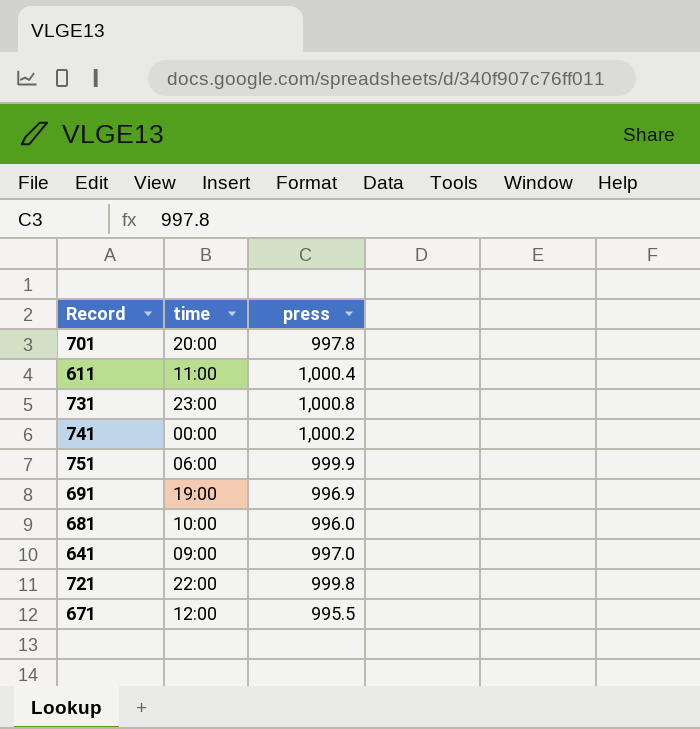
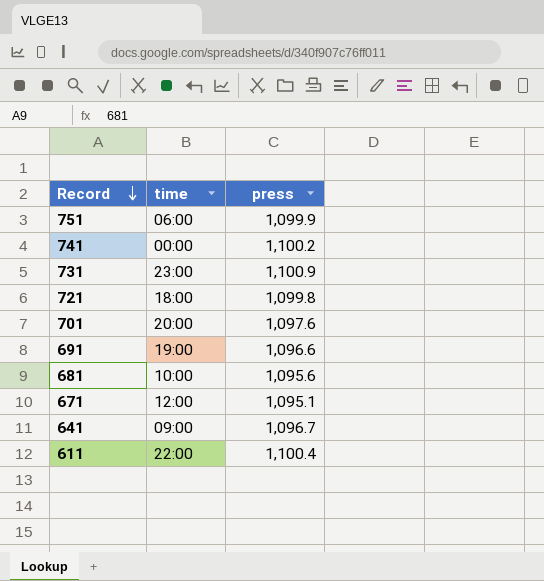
row order: none -> Record descending
751 | press: 999.9 -> 1,099.9
741 | press: 1,000.2 -> 1,100.2
731 | press: 1,000.8 -> 1,100.9
721 | time: 22:00 -> 18:00
721 | press: 999.8 -> 1,099.8
701 | press: 997.8 -> 1,097.6
691 | press: 996.9 -> 1,096.6
681 | press: 996.0 -> 1,095.6
671 | press: 995.5 -> 1,095.1
641 | press: 997.0 -> 1,096.7
611 | time: 11:00 -> 22:00
611 | press: 1,000.4 -> 1,100.4

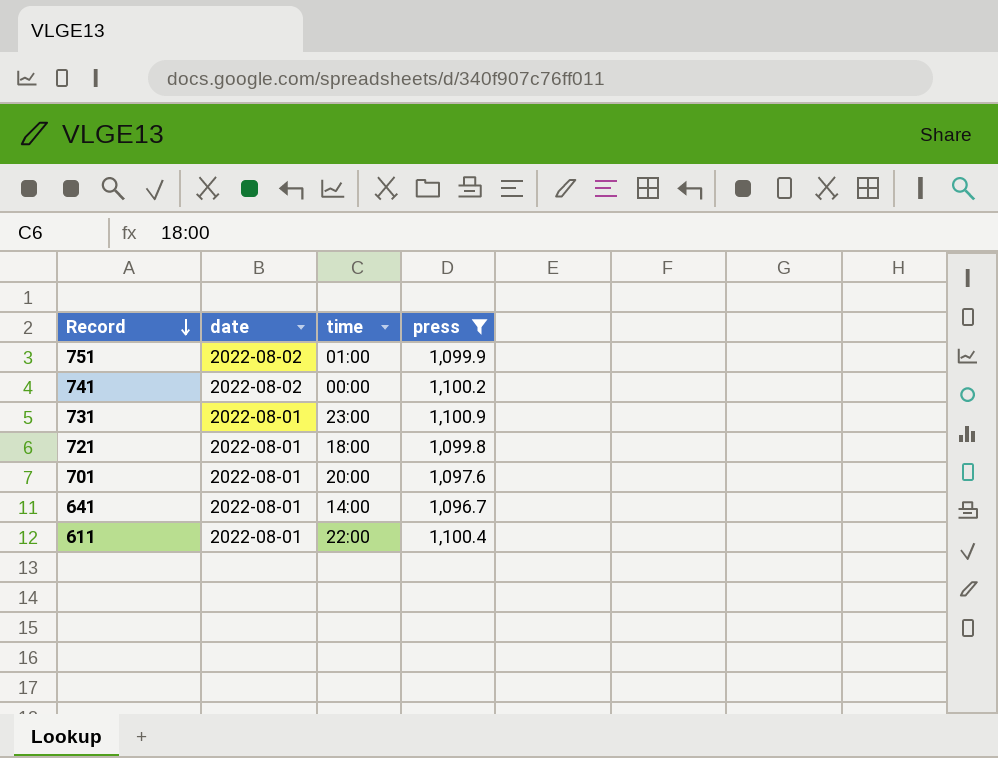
filter: none -> press >= 1,096.7
column date | position: none -> 2
751 | time: 06:00 -> 01:00
641 | time: 09:00 -> 14:00

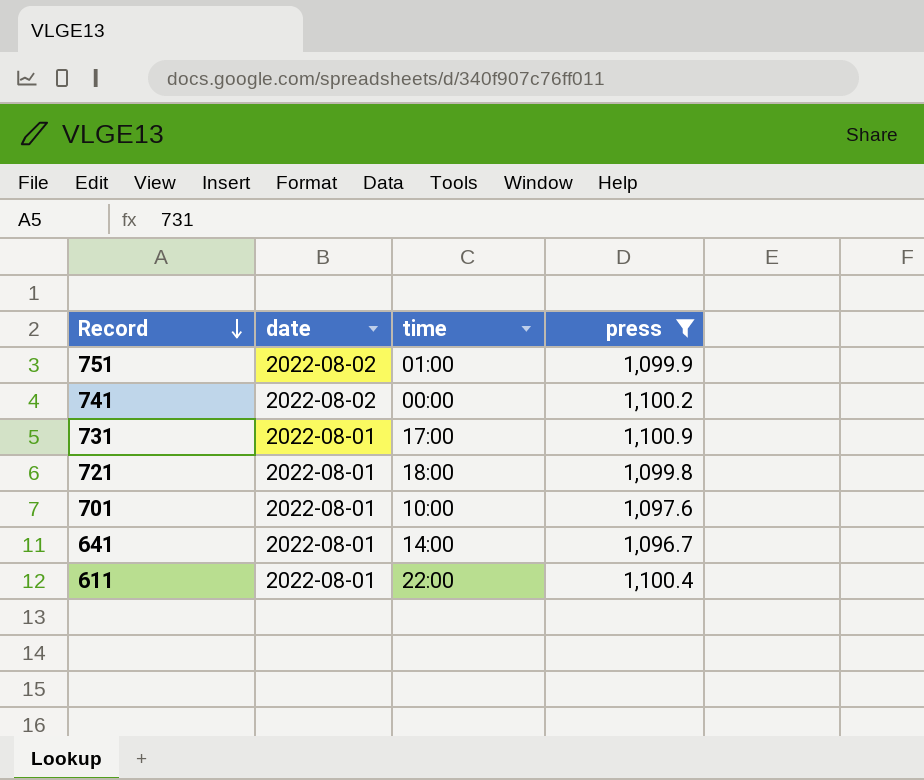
731 | time: 23:00 -> 17:00
701 | time: 20:00 -> 10:00

